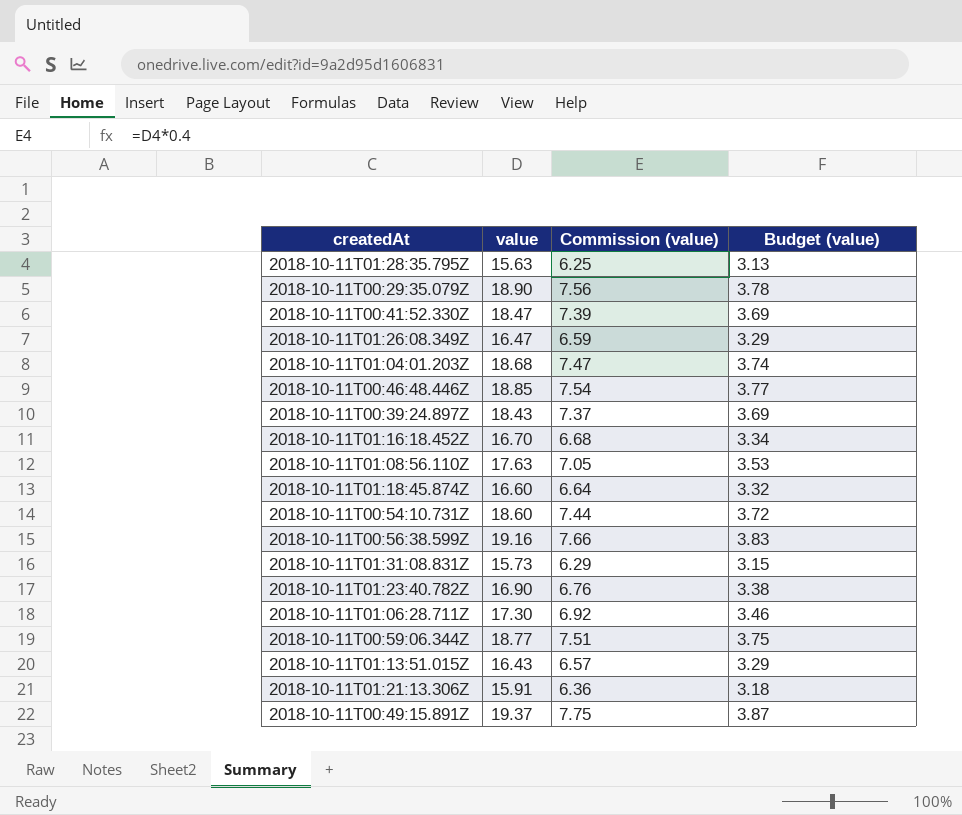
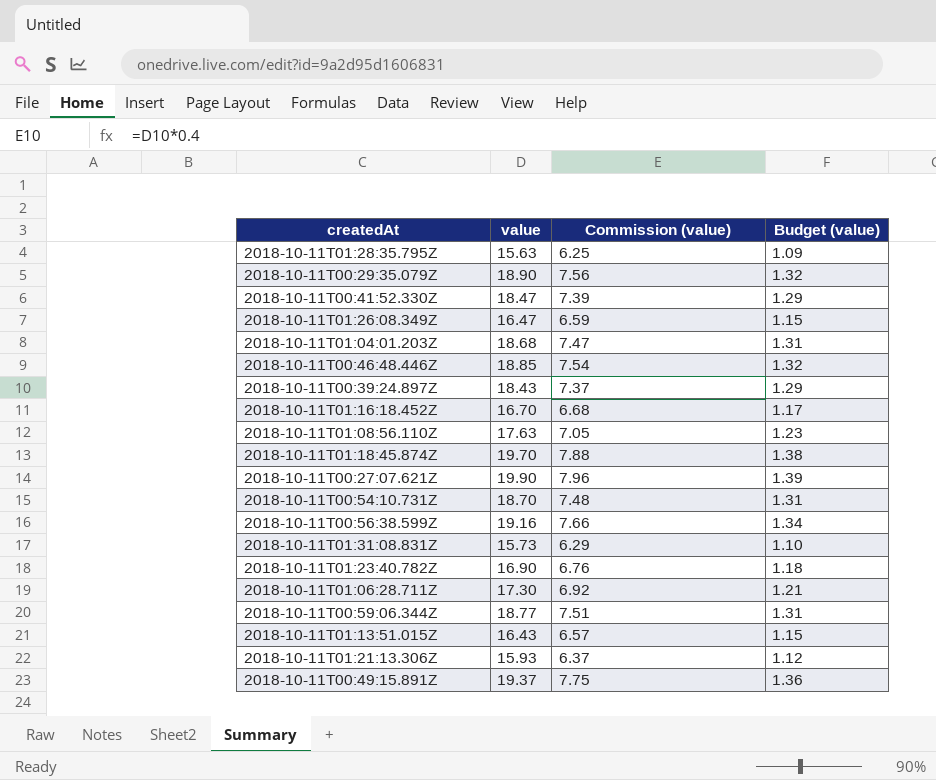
column Budget (value) | formula: [value] * 0.2 -> [value] * 0.07
2018-10-11T01:18:45.874Z | value: 16.60 -> 19.70
2018-10-11T01:18:45.874Z | Commission (value): 6.64 -> 7.88
row 2018-10-11T00:27:07.621Z: none -> 19.90 | 7.96 | 1.39
2018-10-11T00:54:10.731Z | value: 18.60 -> 18.70
2018-10-11T00:54:10.731Z | Commission (value): 7.44 -> 7.48
2018-10-11T01:21:13.306Z | value: 15.91 -> 15.93
2018-10-11T01:21:13.306Z | Commission (value): 6.36 -> 6.37

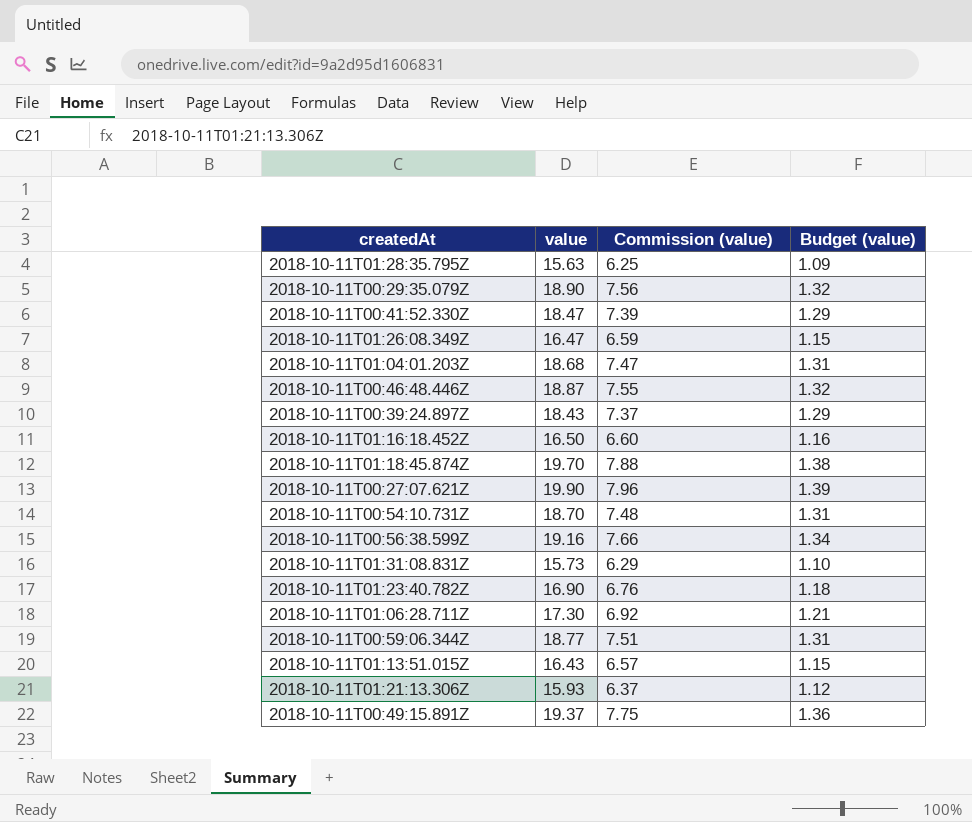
row 2018-10-11T01:08:56.110Z: 17.63 | 7.05 | 1.23 -> none
2018-10-11T00:46:48.446Z | value: 18.85 -> 18.87
2018-10-11T00:46:48.446Z | Commission (value): 7.54 -> 7.55
2018-10-11T01:16:18.452Z | value: 16.70 -> 16.50
2018-10-11T01:16:18.452Z | Commission (value): 6.68 -> 6.60
2018-10-11T01:16:18.452Z | Budget (value): 1.17 -> 1.16

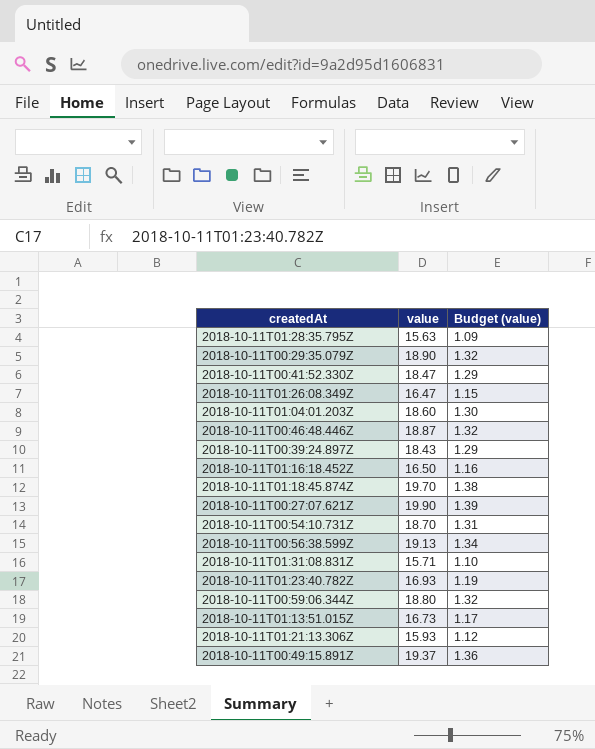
column Commission (value) | formula: [value] * 0.4 -> none
row 2018-10-11T01:06:28.711Z: 17.30 | 6.92 | 1.21 -> none
2018-10-11T01:04:01.203Z | value: 18.68 -> 18.60
2018-10-11T01:04:01.203Z | Budget (value): 1.31 -> 1.30
2018-10-11T00:56:38.599Z | value: 19.16 -> 19.13
2018-10-11T01:31:08.831Z | value: 15.73 -> 15.71
2018-10-11T01:23:40.782Z | value: 16.90 -> 16.93
2018-10-11T01:23:40.782Z | Budget (value): 1.18 -> 1.19
2018-10-11T00:59:06.344Z | value: 18.77 -> 18.80
2018-10-11T00:59:06.344Z | Budget (value): 1.31 -> 1.32
2018-10-11T01:13:51.015Z | value: 16.43 -> 16.73
2018-10-11T01:13:51.015Z | Budget (value): 1.15 -> 1.17

